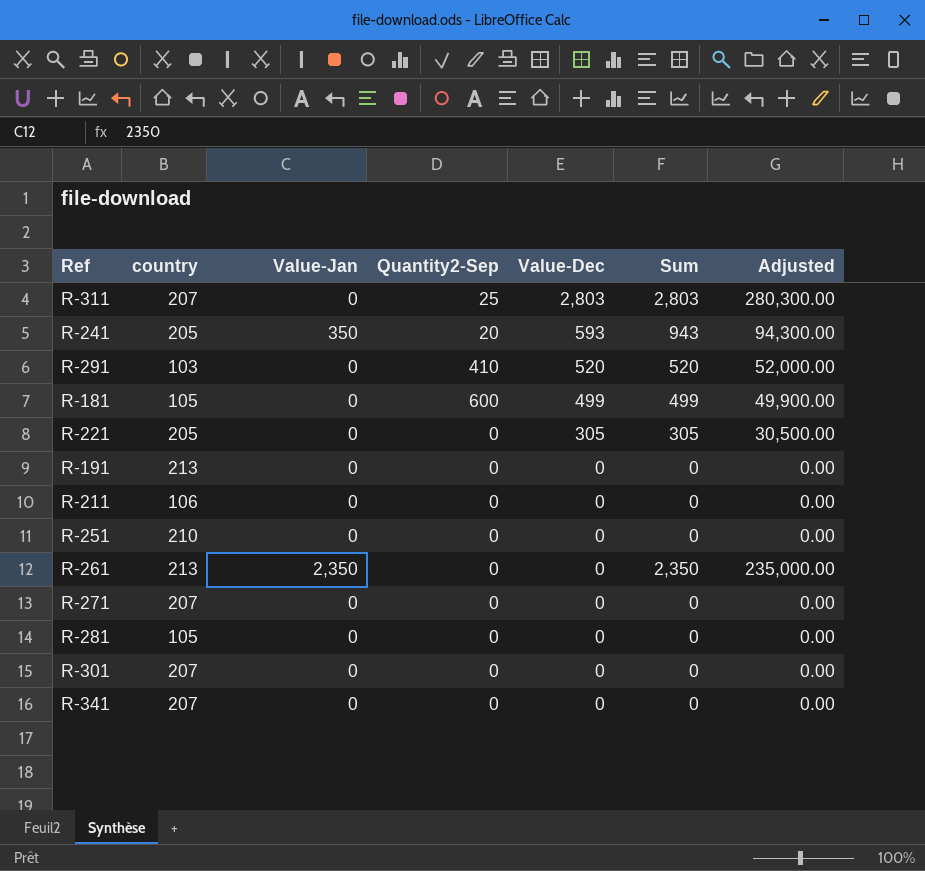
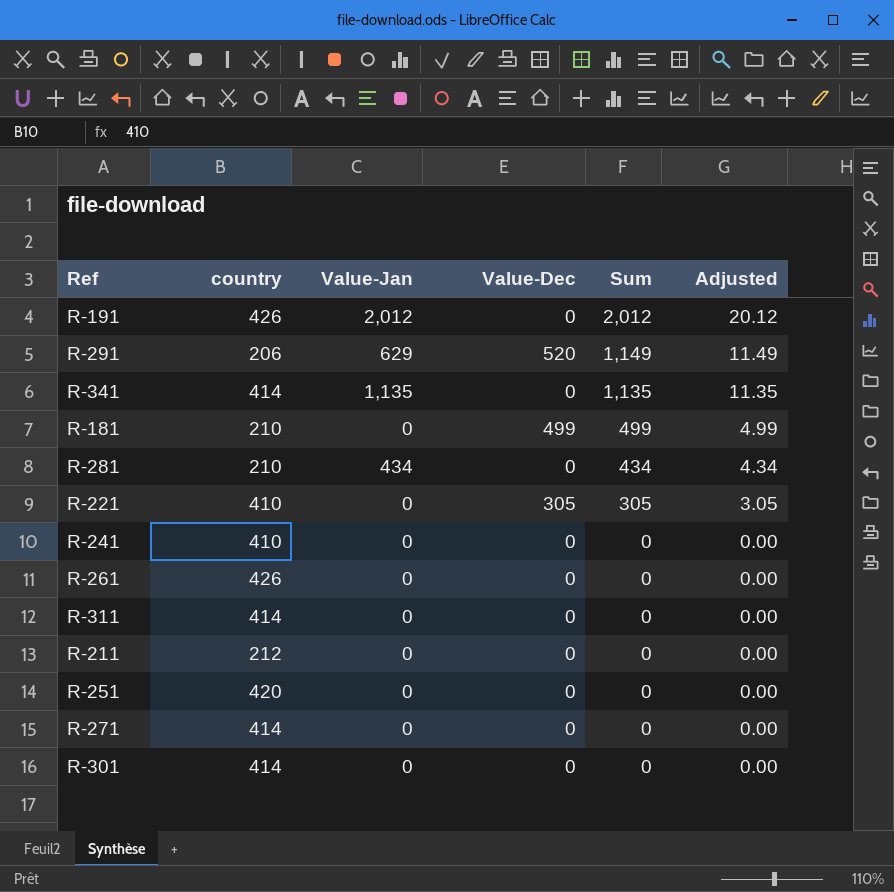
row order: Value-Dec descending -> Sum descending
column Quantity2-Sep | position: 4 -> none
column Adjusted | formula: [Sum] * 100 -> [Sum] * 0.01
R-191 | country: 213 -> 426
R-191 | Value-Jan: 0 -> 2,012
R-191 | Sum: 0 -> 2,012
R-291 | country: 103 -> 206
R-291 | Value-Jan: 0 -> 629
R-291 | Sum: 520 -> 1,149
R-341 | country: 207 -> 414
R-341 | Value-Jan: 0 -> 1,135
R-341 | Sum: 0 -> 1,135
R-181 | country: 105 -> 210
R-281 | country: 105 -> 210
R-281 | Value-Jan: 0 -> 434
R-281 | Sum: 0 -> 434
R-221 | country: 205 -> 410
R-241 | country: 205 -> 410
R-241 | Value-Jan: 350 -> 0
R-241 | Value-Dec: 593 -> 0
R-241 | Sum: 943 -> 0
R-261 | country: 213 -> 426
R-261 | Value-Jan: 2,350 -> 0
R-261 | Sum: 2,350 -> 0
R-311 | country: 207 -> 414
R-311 | Value-Dec: 2,803 -> 0
R-311 | Sum: 2,803 -> 0
R-211 | country: 106 -> 212
R-251 | country: 210 -> 420
R-271 | country: 207 -> 414
R-301 | country: 207 -> 414

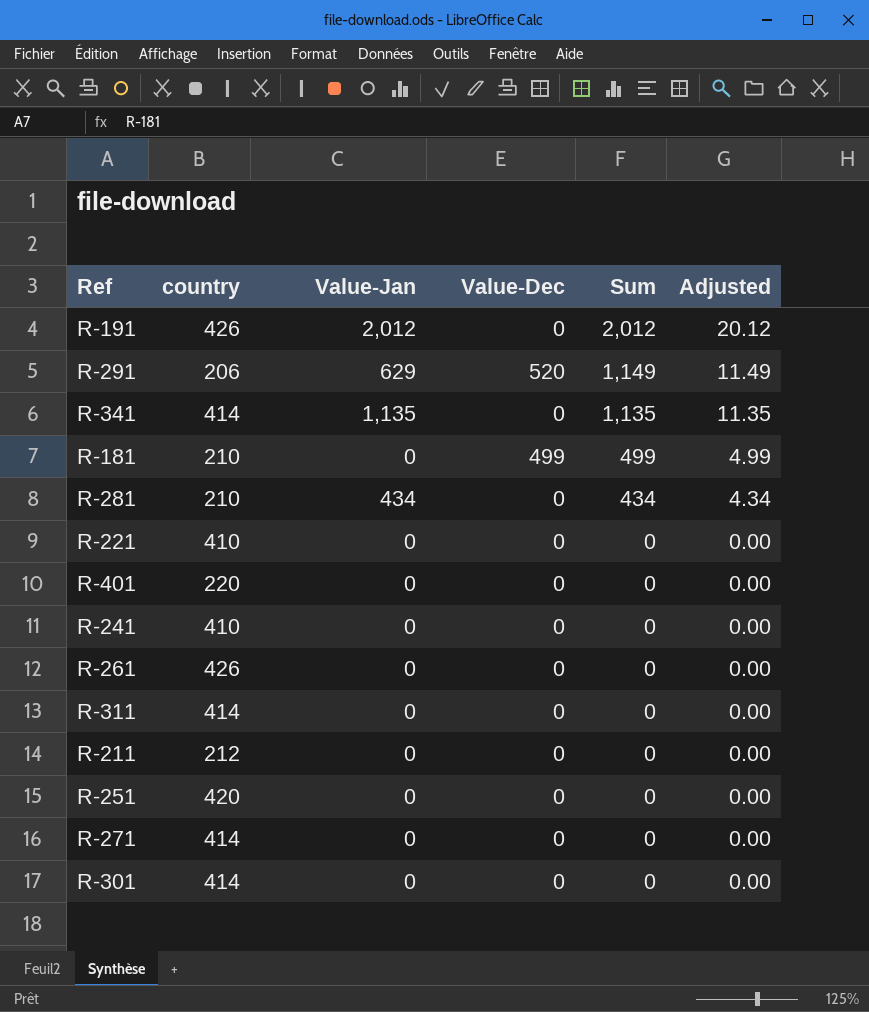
R-221 | Value-Dec: 305 -> 0
R-221 | Sum: 305 -> 0
R-221 | Adjusted: 3.05 -> 0.00
row R-401: none -> 220 | 0 | 0 | 0 | 0.00

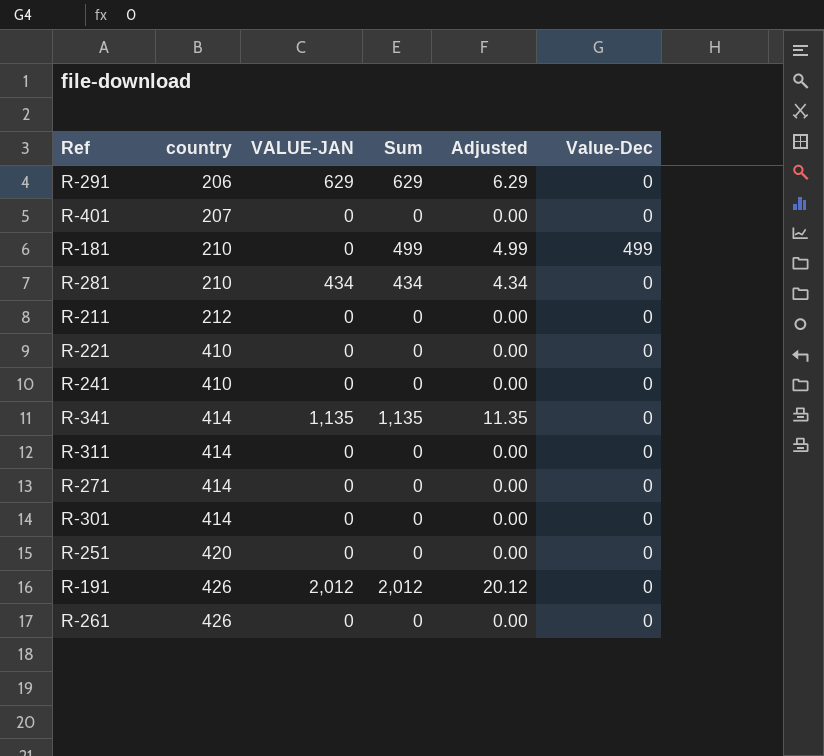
row order: Sum descending -> country ascending
column name: Value-Jan -> VALUE-JAN
column Value-Dec | position: 4 -> 6
R-291 | Sum: 1,149 -> 629
R-291 | Adjusted: 11.49 -> 6.29
R-291 | Value-Dec: 520 -> 0
R-401 | country: 220 -> 207

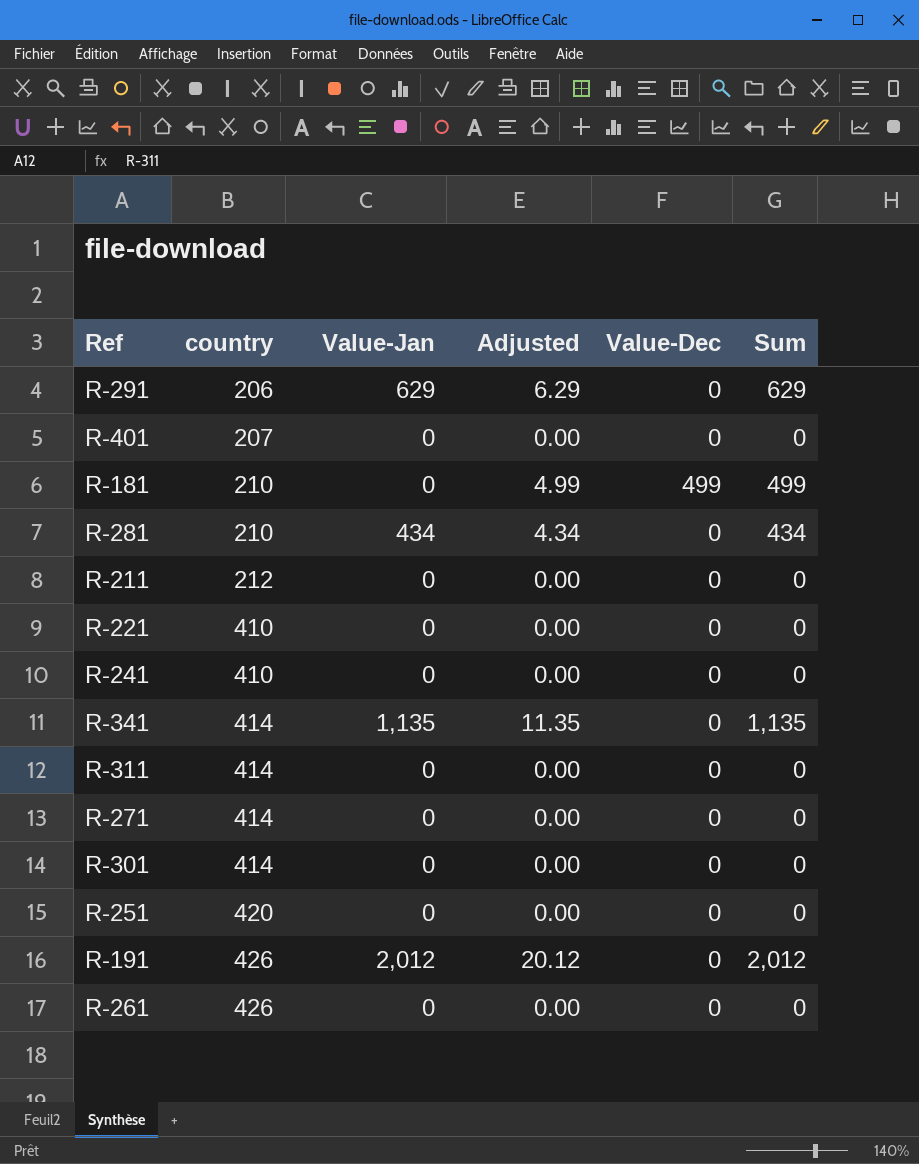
column name: VALUE-JAN -> Value-Jan
column Sum | position: 4 -> 6

